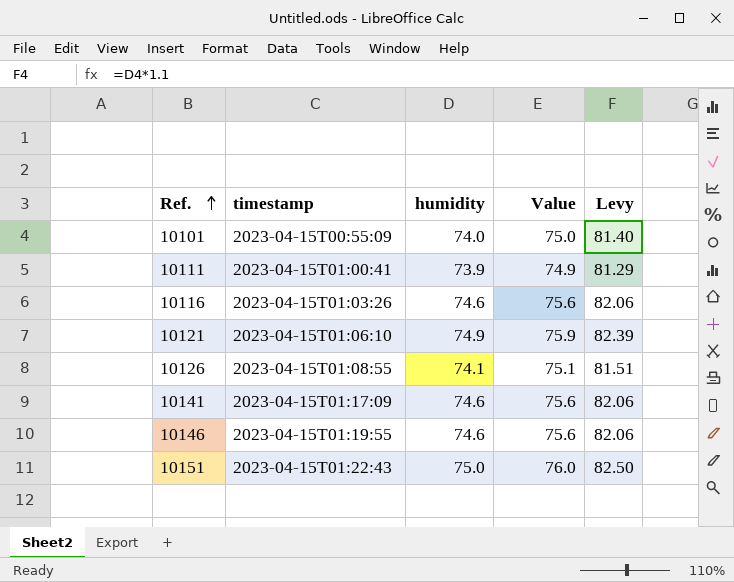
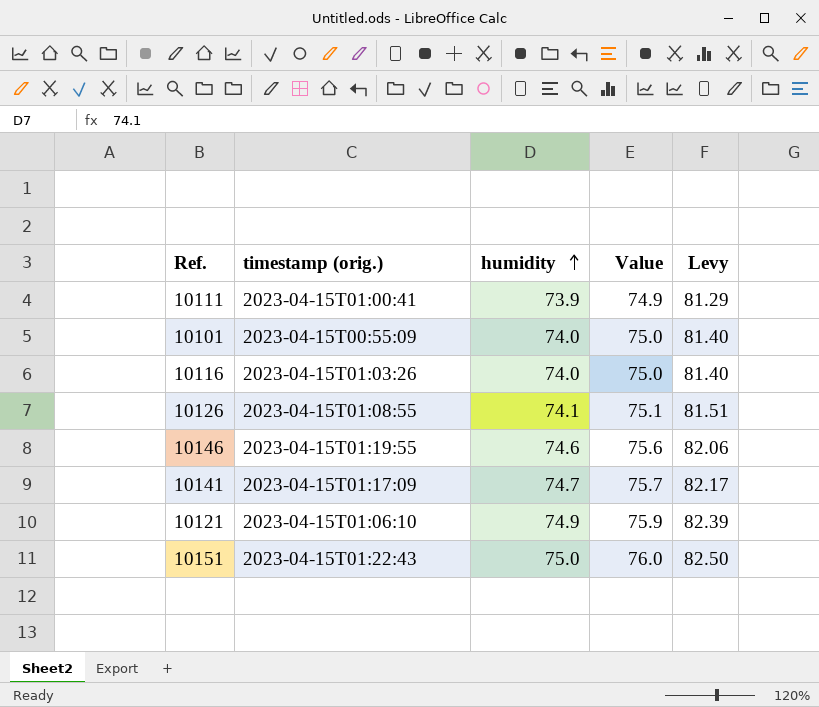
row order: Ref. ascending -> humidity ascending
column name: timestamp -> timestamp (orig.)
10116 | humidity: 74.6 -> 74.0
10116 | Value: 75.6 -> 75.0
10116 | Levy: 82.06 -> 81.40
10141 | humidity: 74.6 -> 74.7
10141 | Value: 75.6 -> 75.7
10141 | Levy: 82.06 -> 82.17

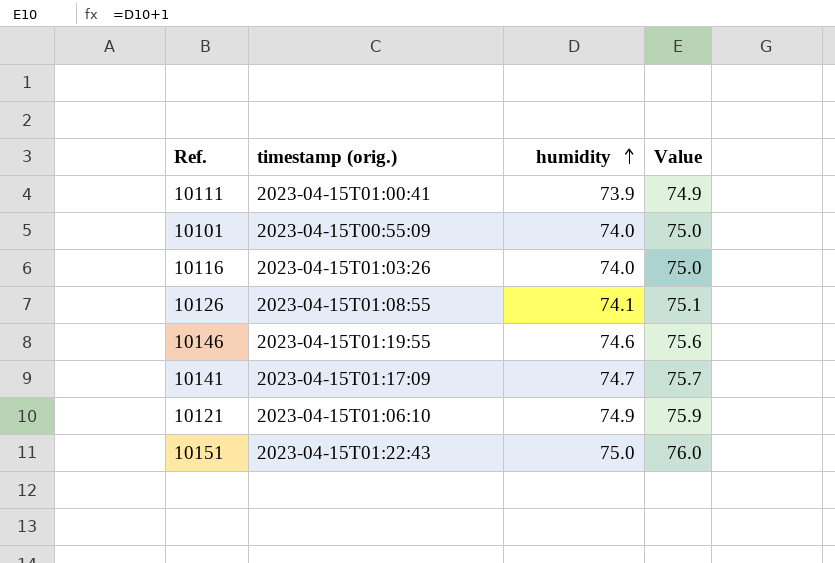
column Levy | formula: [humidity] * 1.1 -> none

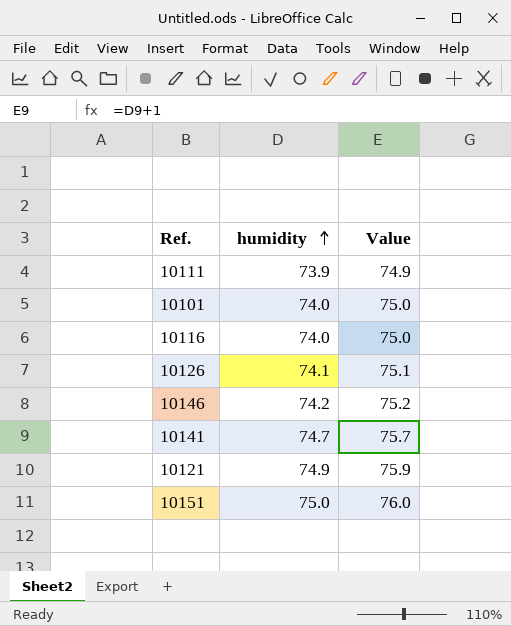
column timestamp (orig.) | position: 2 -> none
10146 | humidity: 74.6 -> 74.2
10146 | Value: 75.6 -> 75.2

